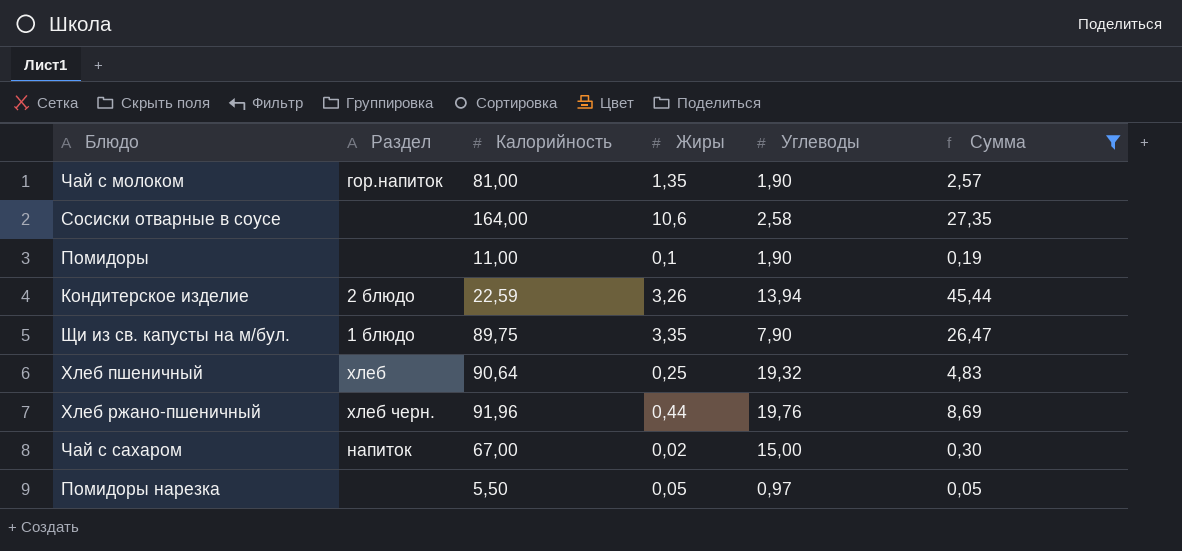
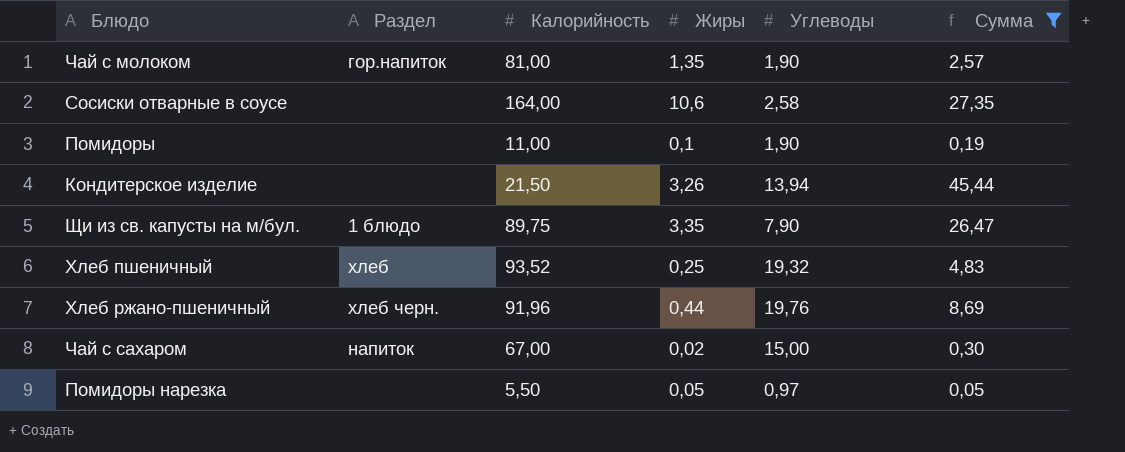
Кондитерское изделие | Раздел: 2 блюдо -> none
Кондитерское изделие | Калорийность: 22,59 -> 21,50
Хлеб пшеничный | Калорийность: 90,64 -> 93,52

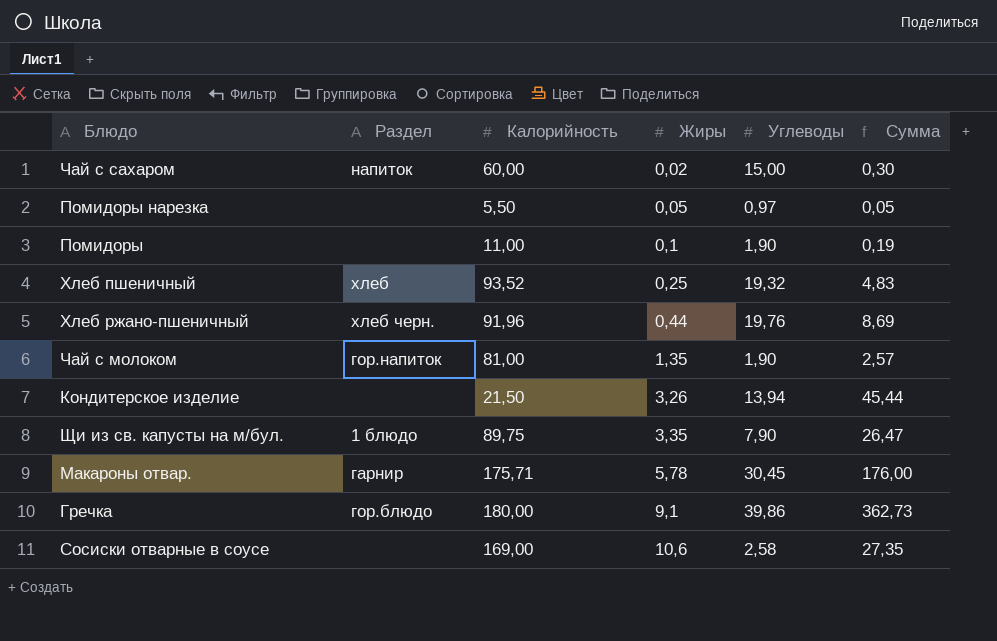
filter: Сумма <= 45,44 -> none
row order: none -> Жиры ascending
Чай с сахаром | Калорийность: 67,00 -> 60,00
Сосиски отварные в соусе | Калорийность: 164,00 -> 169,00

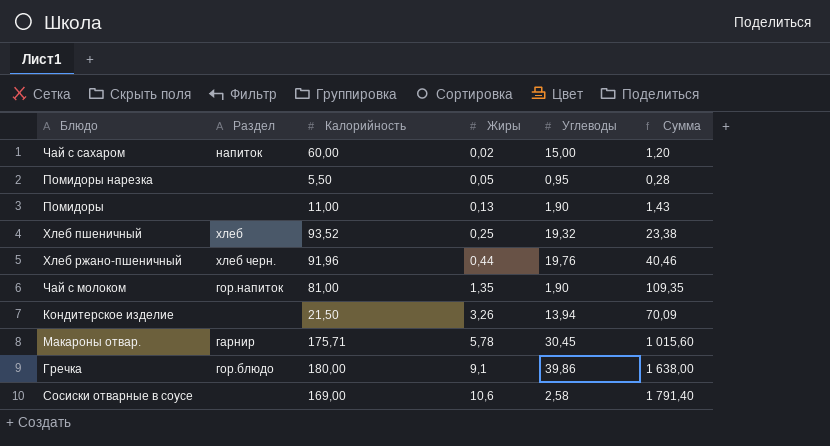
column Сумма | formula: [Жиры] * [Углеводы] -> [Калорийность] * [Жиры]
row Щи из св. капусты на м/бул.: 1 блюдо | 89,75 | 3,35 | 7,90 | 26,47 -> none
Помидоры нарезка | Углеводы: 0,97 -> 0,95
Помидоры | Жиры: 0,1 -> 0,13

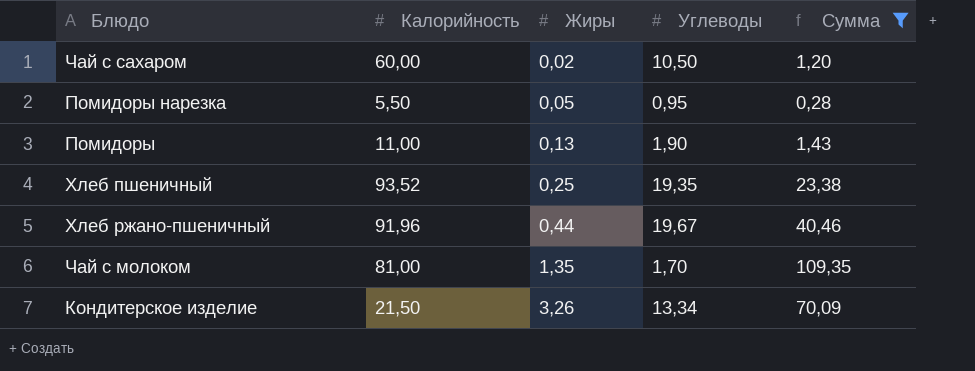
filter: none -> Сумма <= 109,35
column Раздел | position: 2 -> none
Чай с сахаром | Углеводы: 15,00 -> 10,50
Хлеб пшеничный | Углеводы: 19,32 -> 19,35
Хлеб ржано-пшеничный | Углеводы: 19,76 -> 19,67
Чай с молоком | Углеводы: 1,90 -> 1,70
Кондитерское изделие | Углеводы: 13,94 -> 13,34

